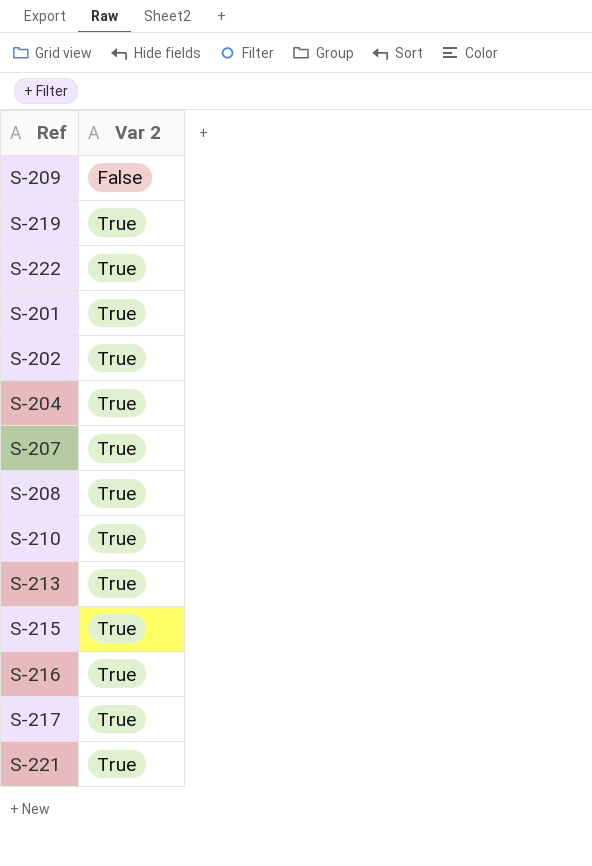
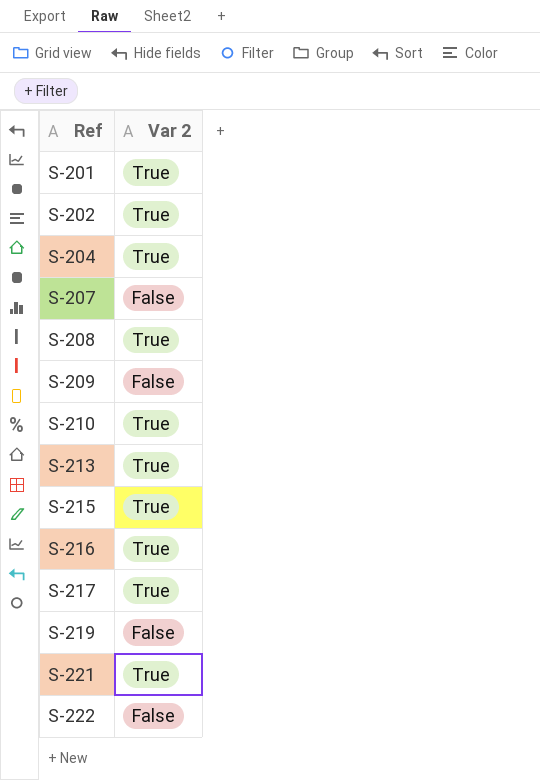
row order: Var 2 ascending -> Ref ascending
S-207 | Var 2: True -> False
S-219 | Var 2: True -> False
S-222 | Var 2: True -> False

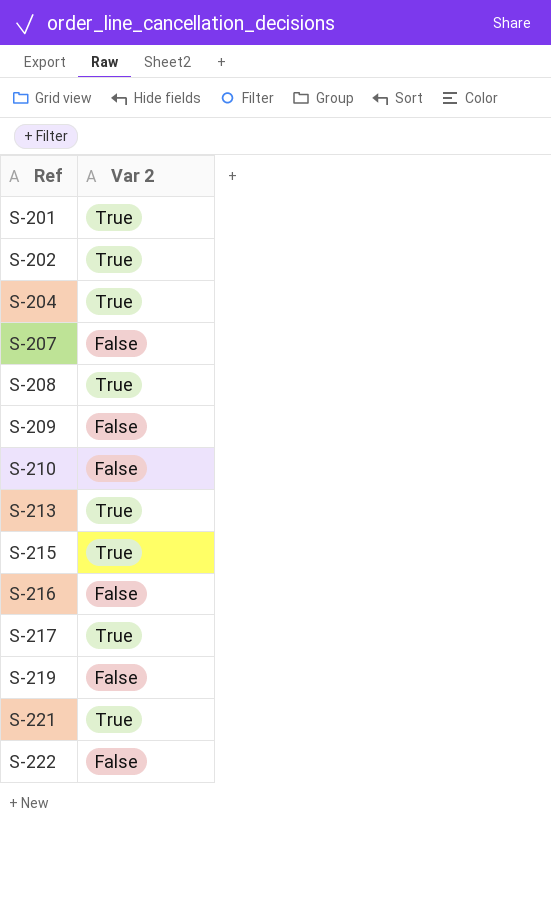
S-210 | Var 2: True -> False
S-216 | Var 2: True -> False

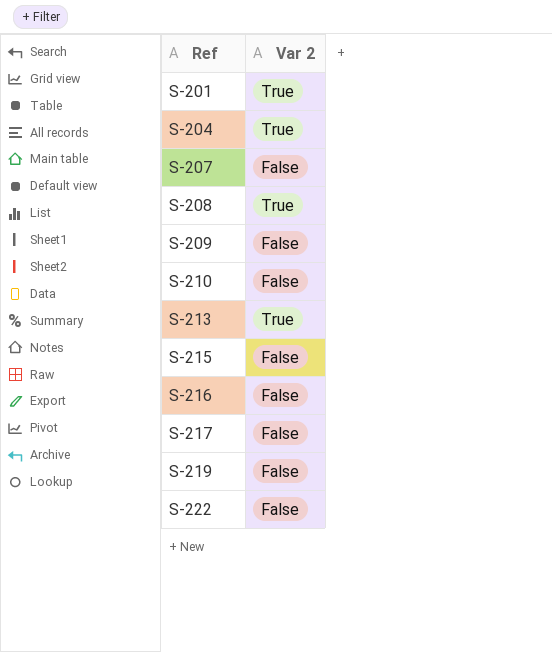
row S-202: True -> none
row S-221: True -> none
S-215 | Var 2: True -> False
S-217 | Var 2: True -> False

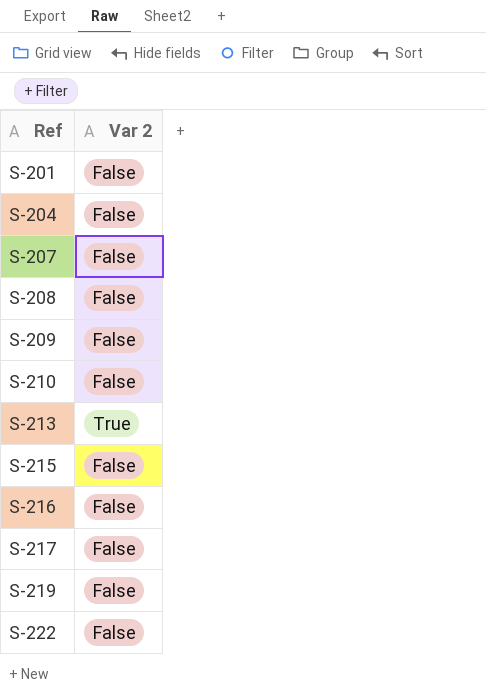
S-201 | Var 2: True -> False
S-204 | Var 2: True -> False
S-208 | Var 2: True -> False

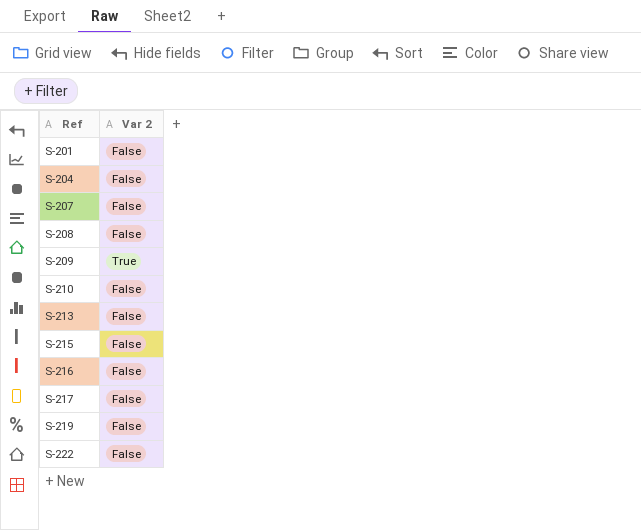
S-209 | Var 2: False -> True
S-213 | Var 2: True -> False

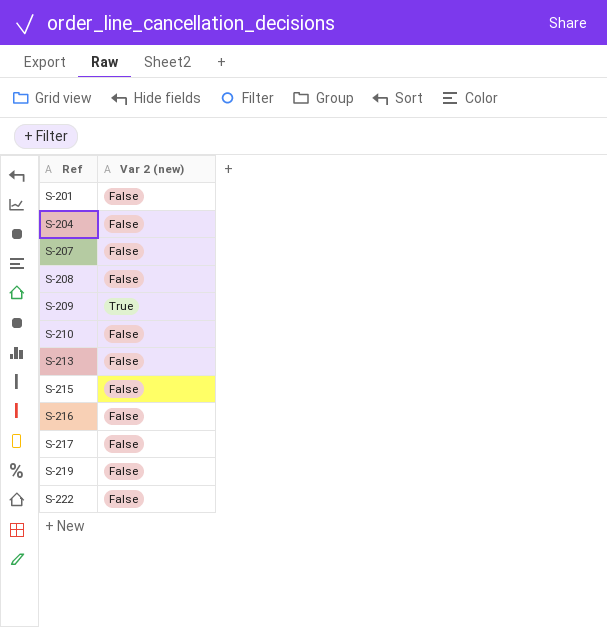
column name: Var 2 -> Var 2 (new)

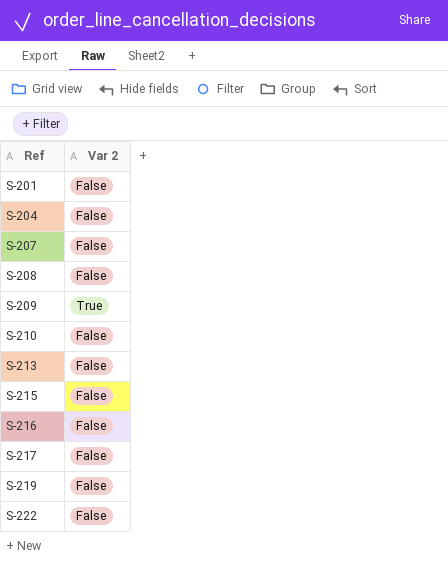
column name: Var 2 (new) -> Var 2

